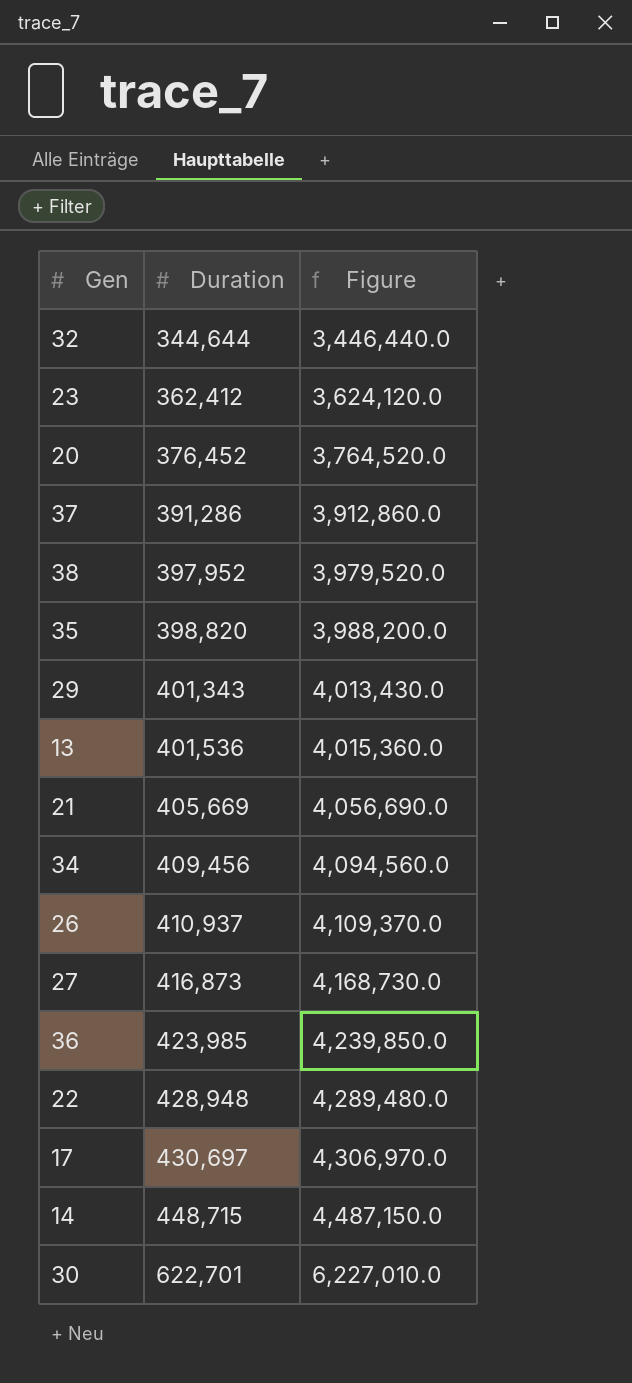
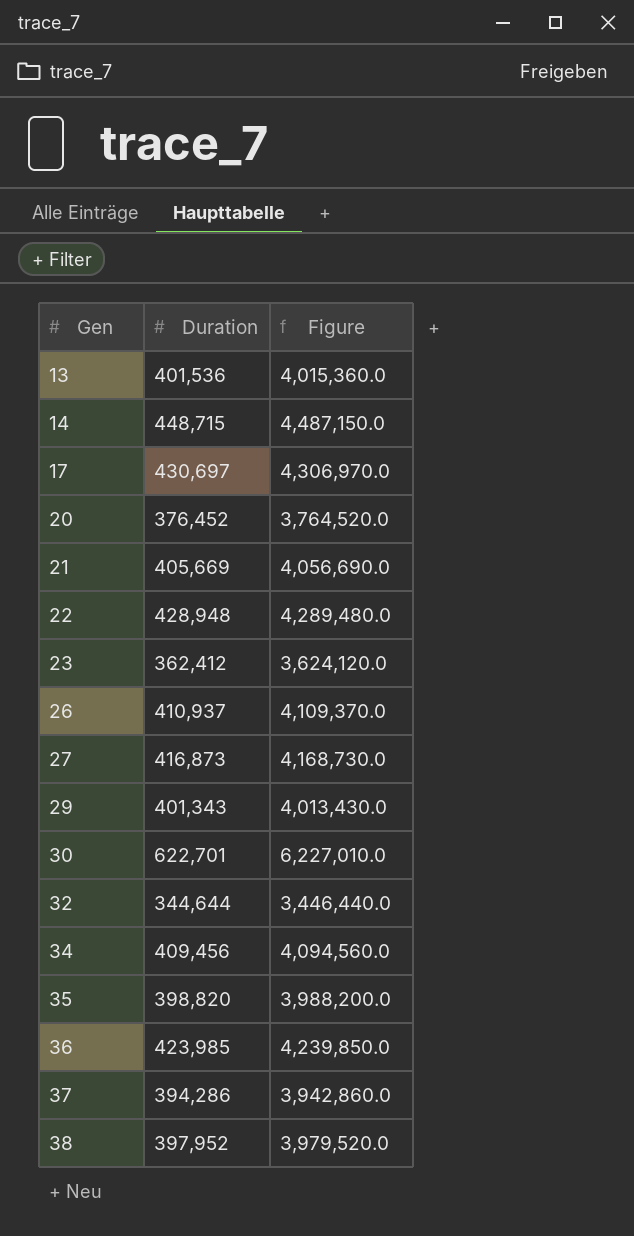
row order: Duration ascending -> Gen ascending
37 | Duration: 391,286 -> 394,286
37 | Figure: 3,912,860.0 -> 3,942,860.0

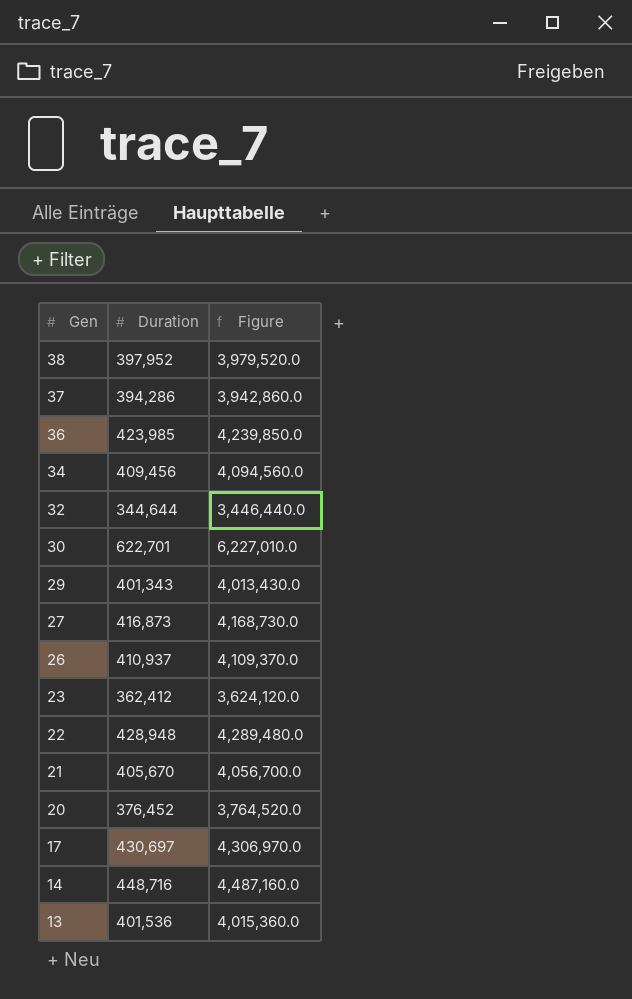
row order: Gen ascending -> Gen descending
row 35: 398,820 | 3,988,200.0 -> none
21 | Duration: 405,669 -> 405,670
21 | Figure: 4,056,690.0 -> 4,056,700.0
14 | Duration: 448,715 -> 448,716
14 | Figure: 4,487,150.0 -> 4,487,160.0

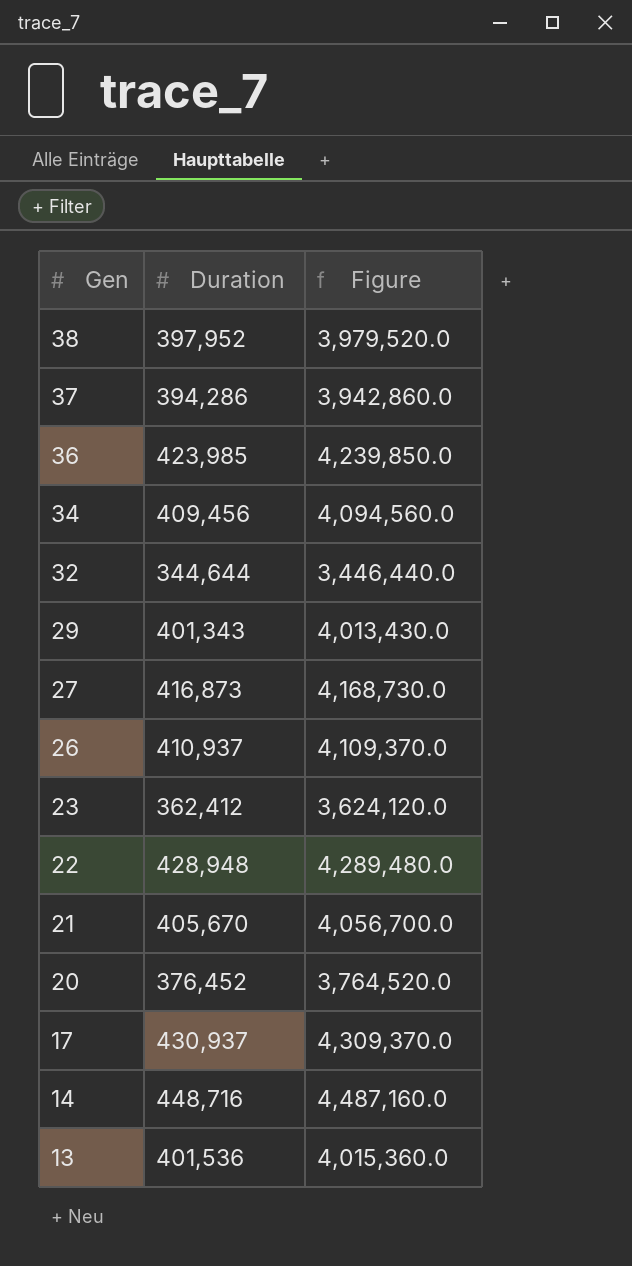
row 30: 622,701 | 6,227,010.0 -> none
17 | Duration: 430,697 -> 430,937
17 | Figure: 4,306,970.0 -> 4,309,370.0

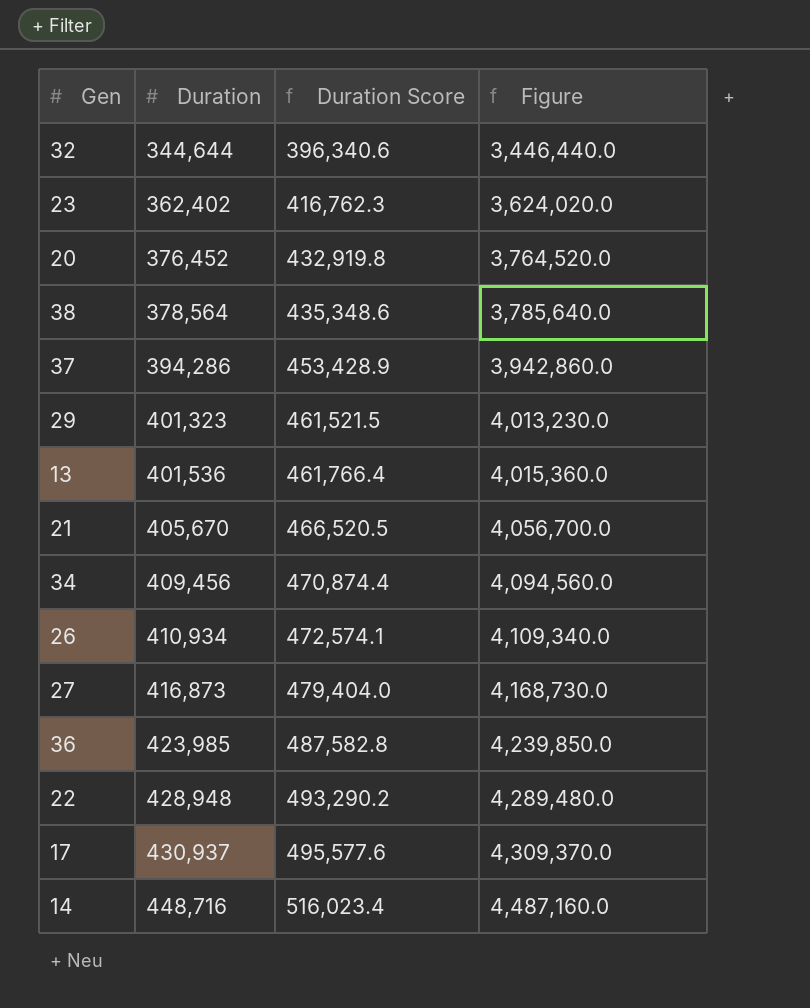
row order: Gen descending -> Duration ascending
column Duration Score | formula: none -> [Duration] * 1.15
23 | Duration: 362,412 -> 362,402
23 | Figure: 3,624,120.0 -> 3,624,020.0
38 | Duration: 397,952 -> 378,564
38 | Figure: 3,979,520.0 -> 3,785,640.0
29 | Duration: 401,343 -> 401,323
29 | Figure: 4,013,430.0 -> 4,013,230.0
26 | Duration: 410,937 -> 410,934
26 | Figure: 4,109,370.0 -> 4,109,340.0

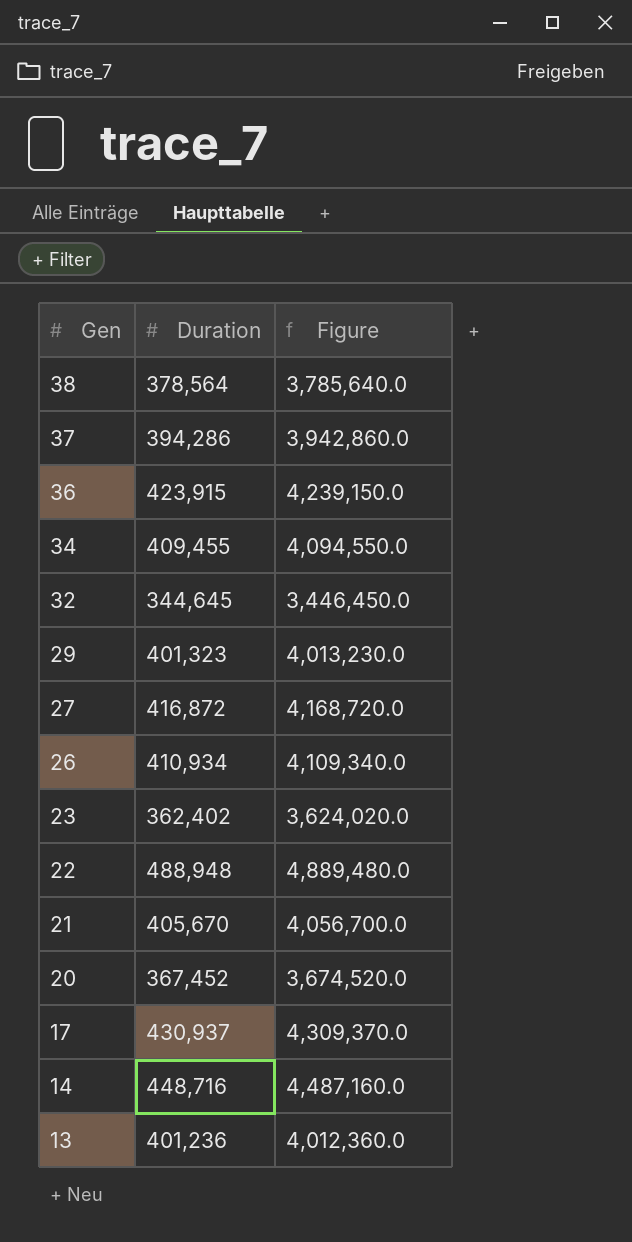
row order: Duration ascending -> Gen descending
column Duration Score | formula: [Duration] * 1.15 -> none
36 | Duration: 423,985 -> 423,915
36 | Figure: 4,239,850.0 -> 4,239,150.0
34 | Duration: 409,456 -> 409,455
34 | Figure: 4,094,560.0 -> 4,094,550.0
32 | Duration: 344,644 -> 344,645
32 | Figure: 3,446,440.0 -> 3,446,450.0
27 | Duration: 416,873 -> 416,872
27 | Figure: 4,168,730.0 -> 4,168,720.0
22 | Duration: 428,948 -> 488,948
22 | Figure: 4,289,480.0 -> 4,889,480.0
20 | Duration: 376,452 -> 367,452
20 | Figure: 3,764,520.0 -> 3,674,520.0
13 | Duration: 401,536 -> 401,236
13 | Figure: 4,015,360.0 -> 4,012,360.0

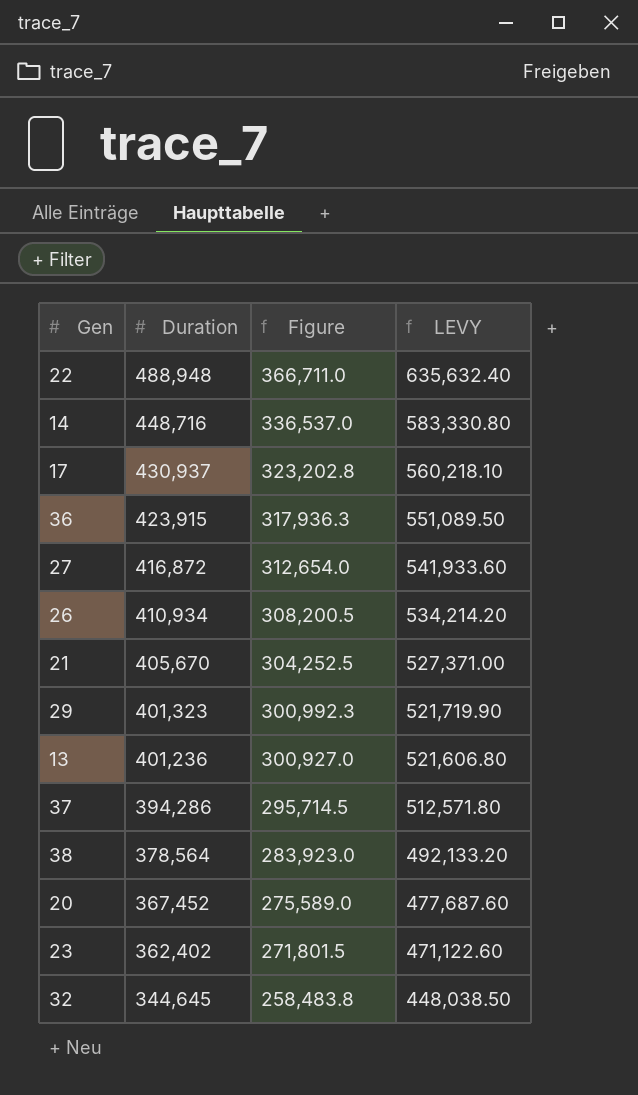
row order: Gen descending -> Duration descending
column Figure | formula: [Duration] * 10 -> [Duration] * 0.75
column LEVY | formula: none -> [Duration] * 1.3
row 34: 409,455 | 4,094,550.0 -> none

